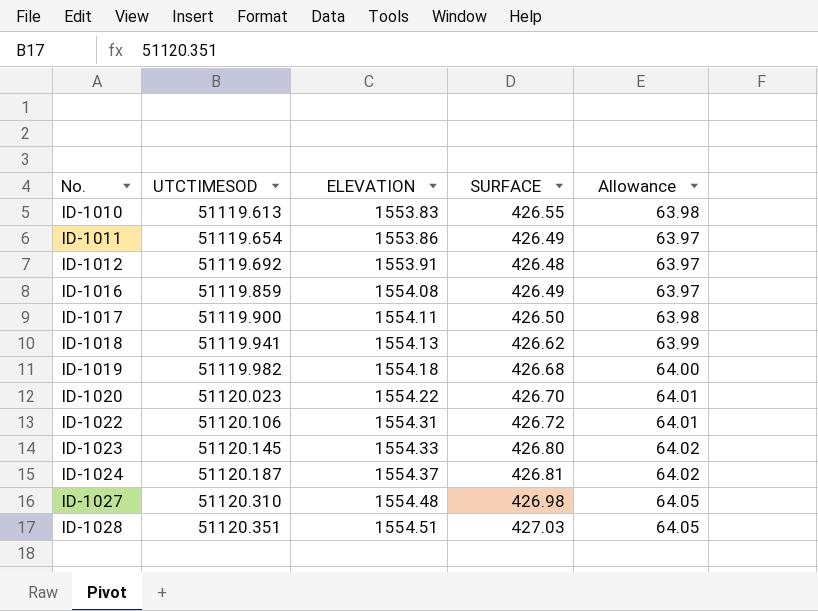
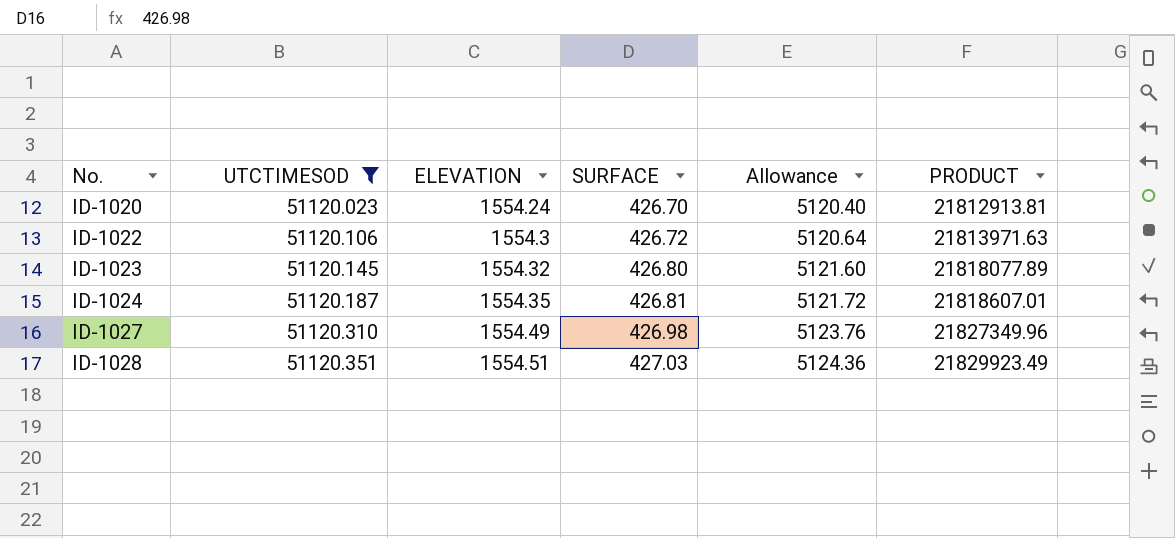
filter: none -> UTCTIMESOD >= 51120.023
column Allowance | formula: [SURFACE] * 0.15 -> [SURFACE] * 12
column PRODUCT | formula: none -> [UTCTIMESOD] * [SURFACE]
ID-1020 | ELEVATION: 1554.22 -> 1554.24
ID-1022 | ELEVATION: 1554.31 -> 1554.3
ID-1023 | ELEVATION: 1554.33 -> 1554.32
ID-1024 | ELEVATION: 1554.37 -> 1554.35
ID-1027 | ELEVATION: 1554.48 -> 1554.49

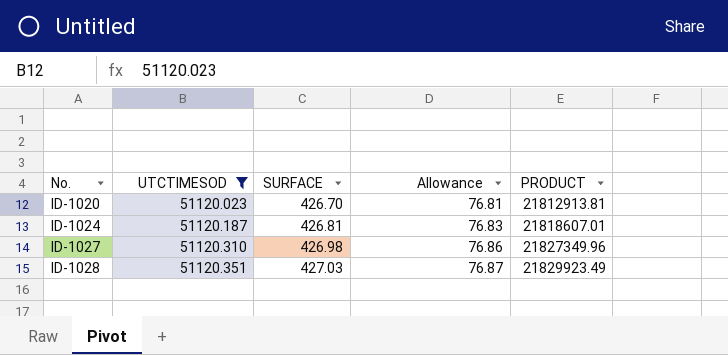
column ELEVATION | position: 3 -> none
column Allowance | formula: [SURFACE] * 12 -> [SURFACE] * 0.18
row ID-1022: 51120.106 | 1554.3 | 426.72 | 5120.64 | 21813971.63 -> none
row ID-1023: 51120.145 | 1554.32 | 426.80 | 5121.60 | 21818077.89 -> none

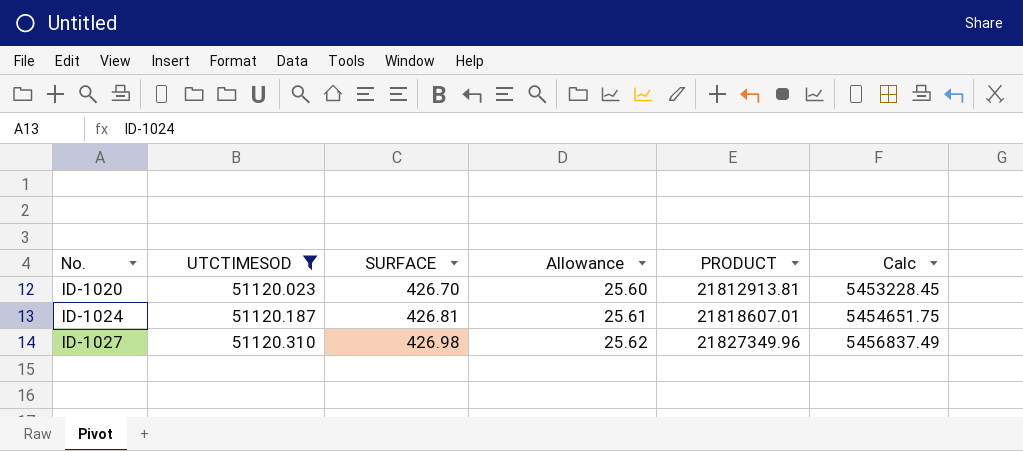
column Allowance | formula: [SURFACE] * 0.18 -> [SURFACE] * 0.06
column Calc | formula: none -> [PRODUCT] * 0.25
row ID-1028: 51120.351 | 427.03 | 76.87 | 21829923.49 -> none

